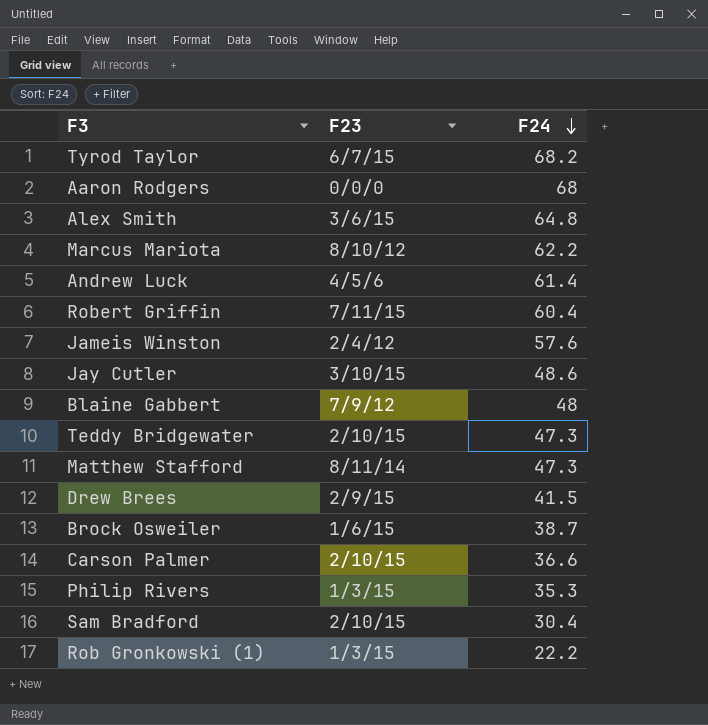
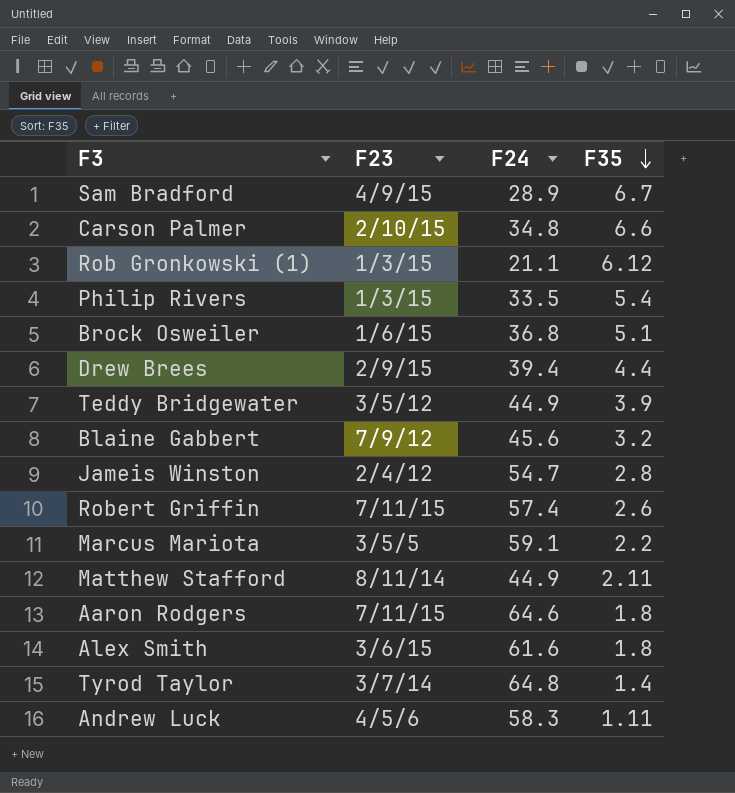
row order: F24 descending -> F35 descending
column F35 | position: none -> 4
row Jay Cutler: 3/10/15 | 48.6 -> none
Sam Bradford | F23: 2/10/15 -> 4/9/15
Sam Bradford | F24: 30.4 -> 28.9
Carson Palmer | F24: 36.6 -> 34.8
Rob Gronkowski (1) | F24: 22.2 -> 21.1
Philip Rivers | F24: 35.3 -> 33.5
Brock Osweiler | F24: 38.7 -> 36.8
Drew Brees | F24: 41.5 -> 39.4
Teddy Bridgewater | F23: 2/10/15 -> 3/5/12
Teddy Bridgewater | F24: 47.3 -> 44.9
Blaine Gabbert | F24: 48 -> 45.6
Jameis Winston | F24: 57.6 -> 54.7
Robert Griffin | F24: 60.4 -> 57.4
Marcus Mariota | F23: 8/10/12 -> 3/5/5
Marcus Mariota | F24: 62.2 -> 59.1
Matthew Stafford | F24: 47.3 -> 44.9
Aaron Rodgers | F23: 0/0/0 -> 7/11/15
Aaron Rodgers | F24: 68 -> 64.6
Alex Smith | F24: 64.8 -> 61.6
Tyrod Taylor | F23: 6/7/15 -> 3/7/14
Tyrod Taylor | F24: 68.2 -> 64.8
Andrew Luck | F24: 61.4 -> 58.3

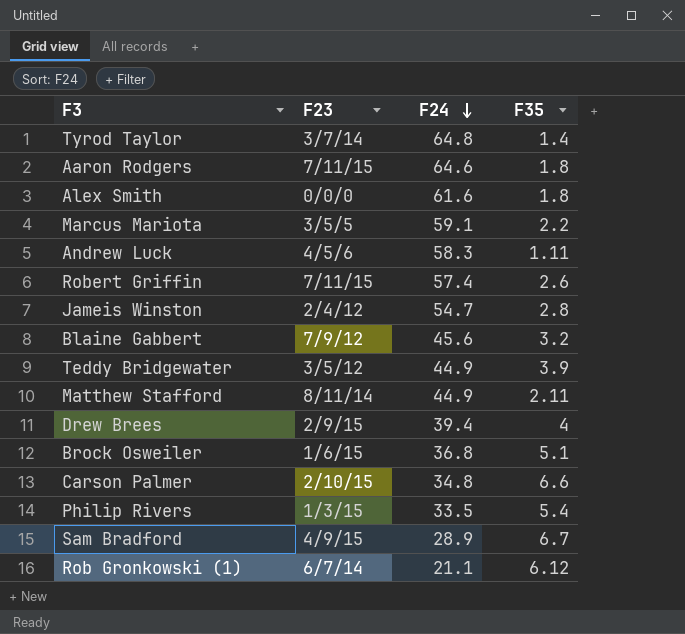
row order: F35 descending -> F24 descending
Alex Smith | F23: 3/6/15 -> 0/0/0
Drew Brees | F35: 4.4 -> 4
Rob Gronkowski (1) | F23: 1/3/15 -> 6/7/14

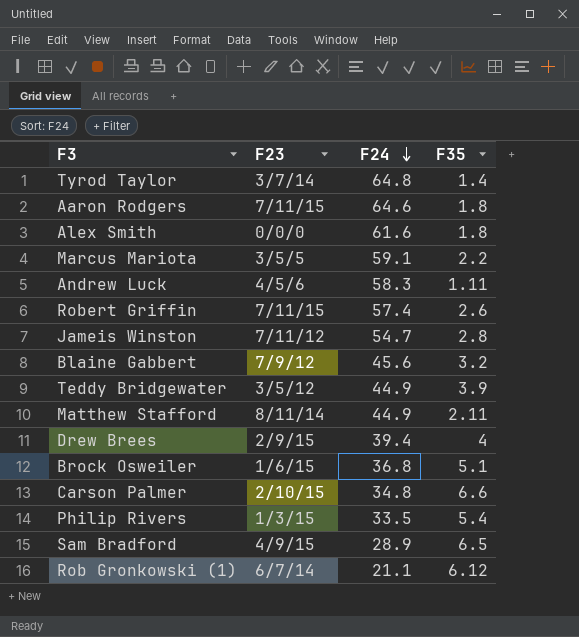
Jameis Winston | F23: 2/4/12 -> 7/11/12
Sam Bradford | F35: 6.7 -> 6.5

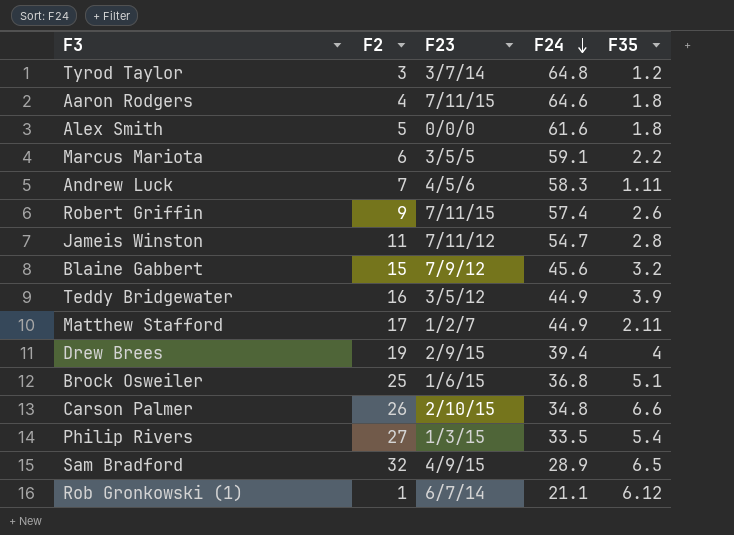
column F2 | position: none -> 2
Tyrod Taylor | F35: 1.4 -> 1.2
Matthew Stafford | F23: 8/11/14 -> 1/2/7

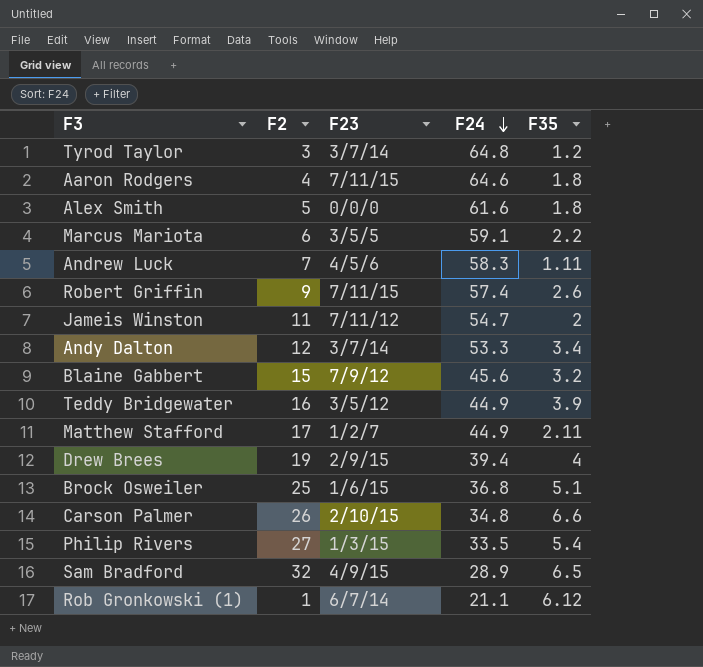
Jameis Winston | F35: 2.8 -> 2
row Andy Dalton: none -> 12 | 3/7/14 | 53.3 | 3.4

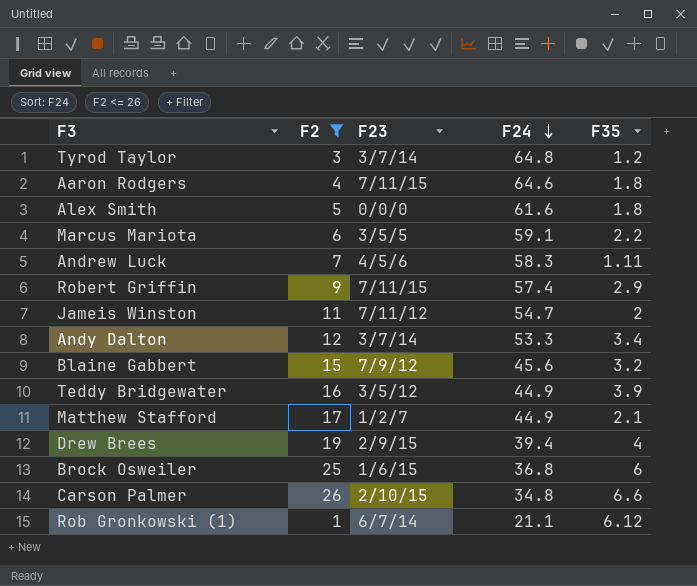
filter: none -> F2 <= 26
Robert Griffin | F35: 2.6 -> 2.9
Matthew Stafford | F35: 2.11 -> 2.1
Brock Osweiler | F35: 5.1 -> 6

